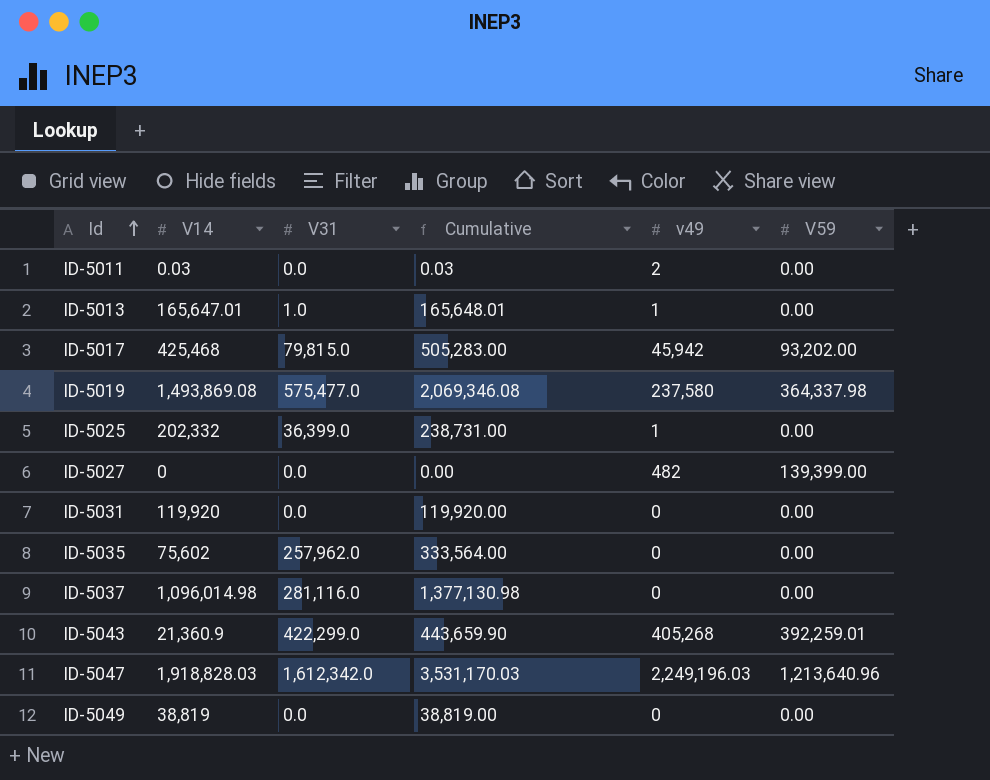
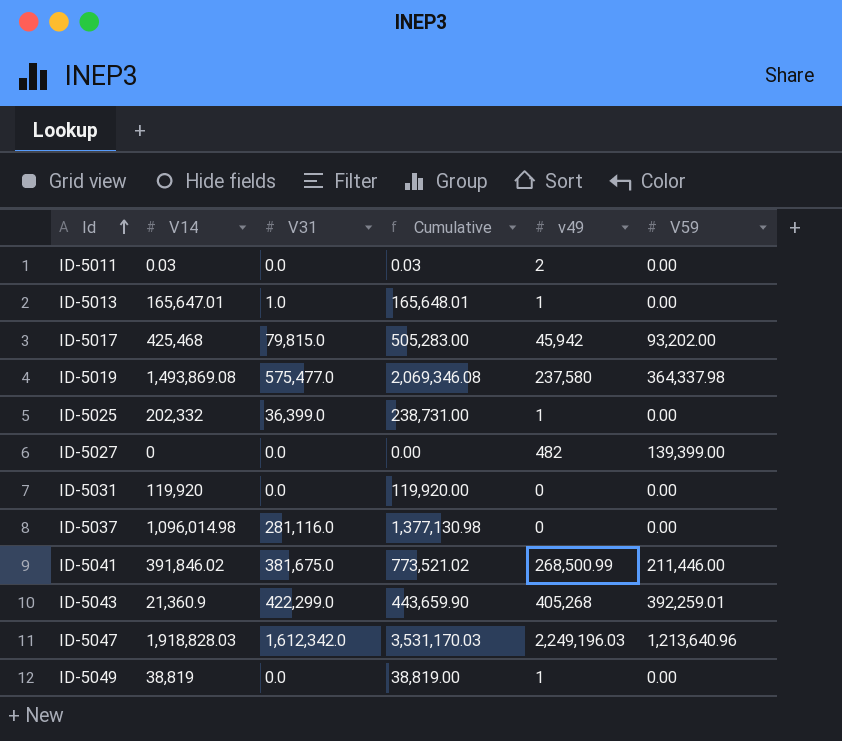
row ID-5035: 75,602 | 257,962.0 | 333,564.00 | 0 | 0.00 -> none
row ID-5041: none -> 391,846.02 | 381,675.0 | 773,521.02 | 268,500.99 | 211,446.00
ID-5049 | v49: 0 -> 1

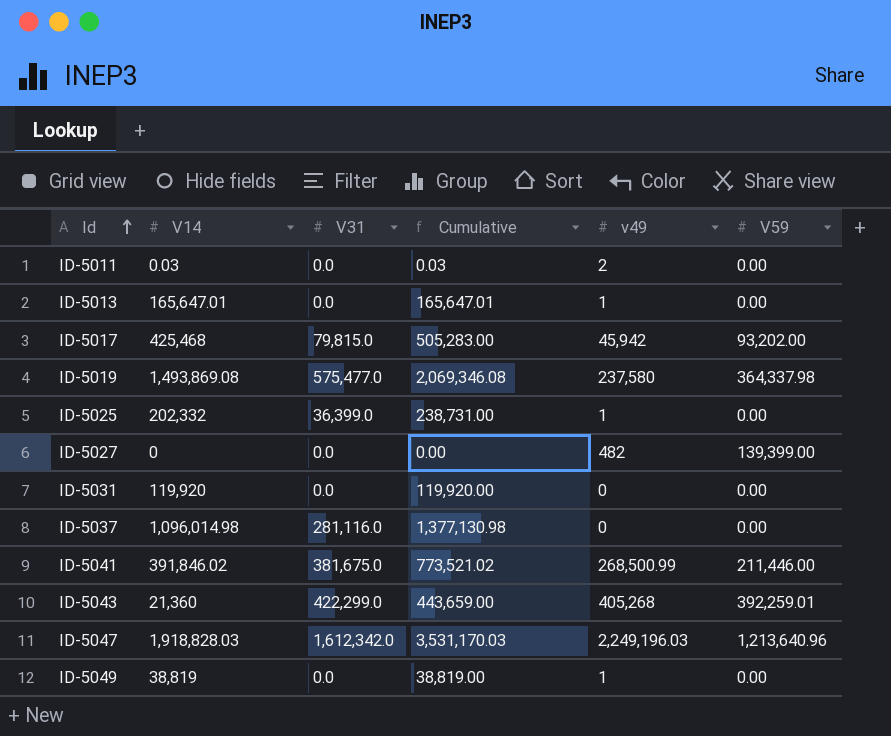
ID-5013 | V31: 1.0 -> 0.0
ID-5013 | Cumulative: 165,648.01 -> 165,647.01
ID-5043 | V14: 21,360.9 -> 21,360
ID-5043 | Cumulative: 443,659.90 -> 443,659.00

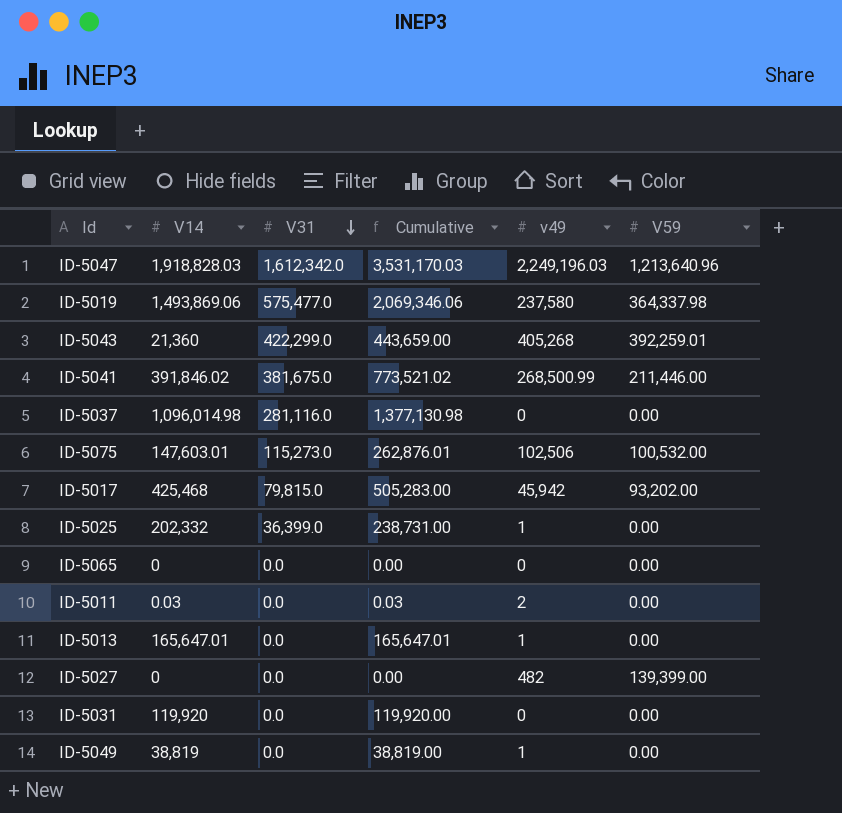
row order: Id ascending -> V31 descending
ID-5019 | V14: 1,493,869.08 -> 1,493,869.06
ID-5019 | Cumulative: 2,069,346.08 -> 2,069,346.06
row ID-5075: none -> 147,603.01 | 115,273.0 | 262,876.01 | 102,506 | 100,532.00
row ID-5065: none -> 0 | 0.0 | 0.00 | 0 | 0.00

